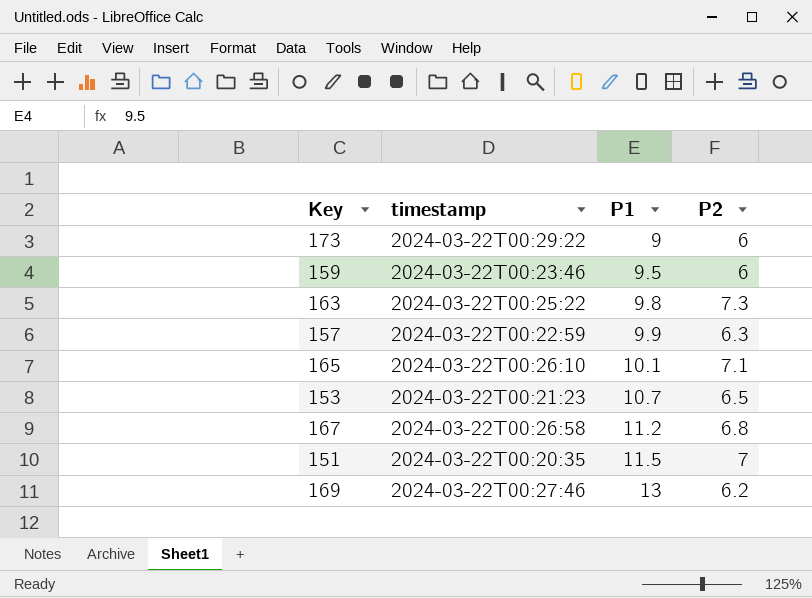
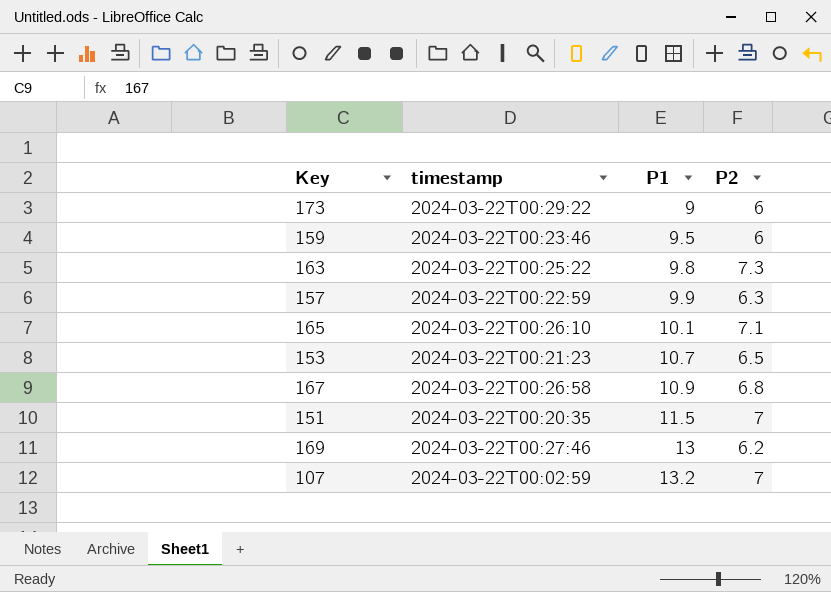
167 | P1: 11.2 -> 10.9
row 107: none -> 2024-03-22T00:02:59 | 13.2 | 7

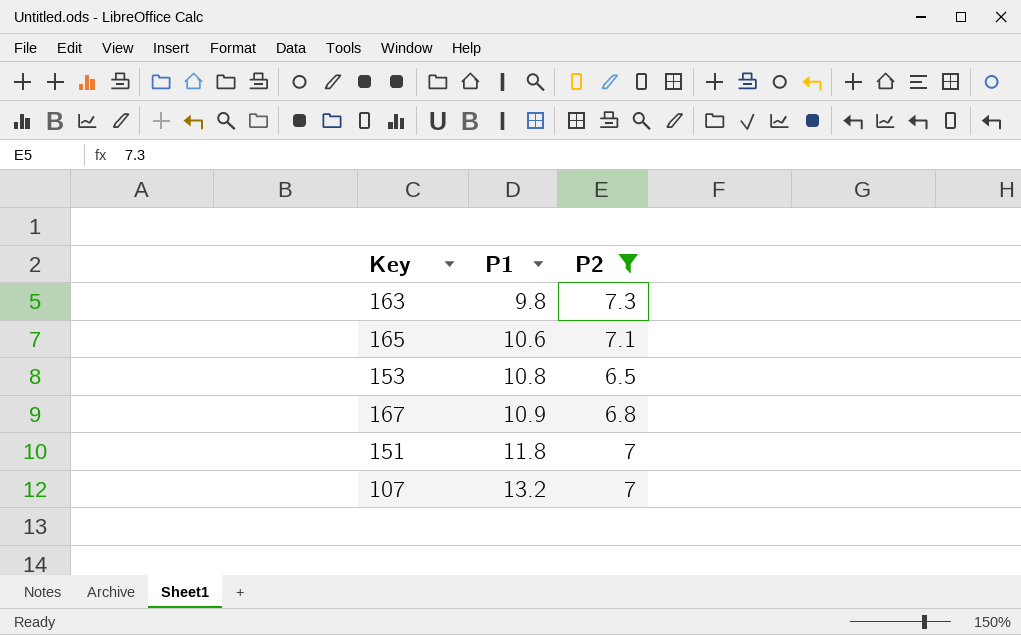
filter: none -> P2 >= 6.5
column timestamp | position: 2 -> none
165 | P1: 10.1 -> 10.6
153 | P1: 10.7 -> 10.8
151 | P1: 11.5 -> 11.8

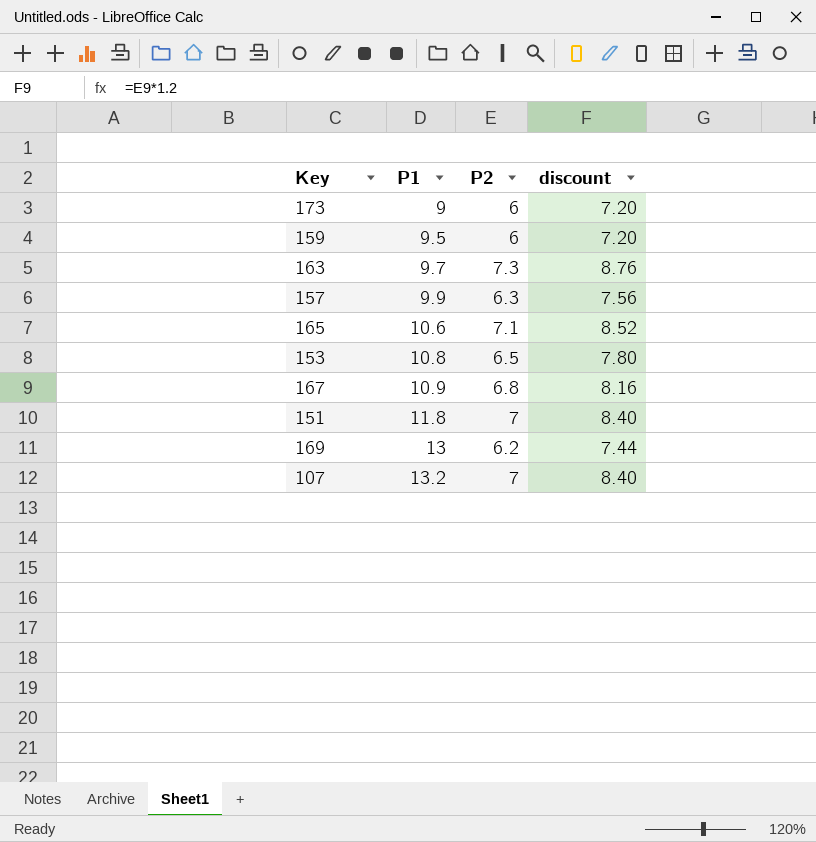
filter: P2 >= 6.5 -> none
column discount | formula: none -> [P2] * 1.2
163 | P1: 9.8 -> 9.7

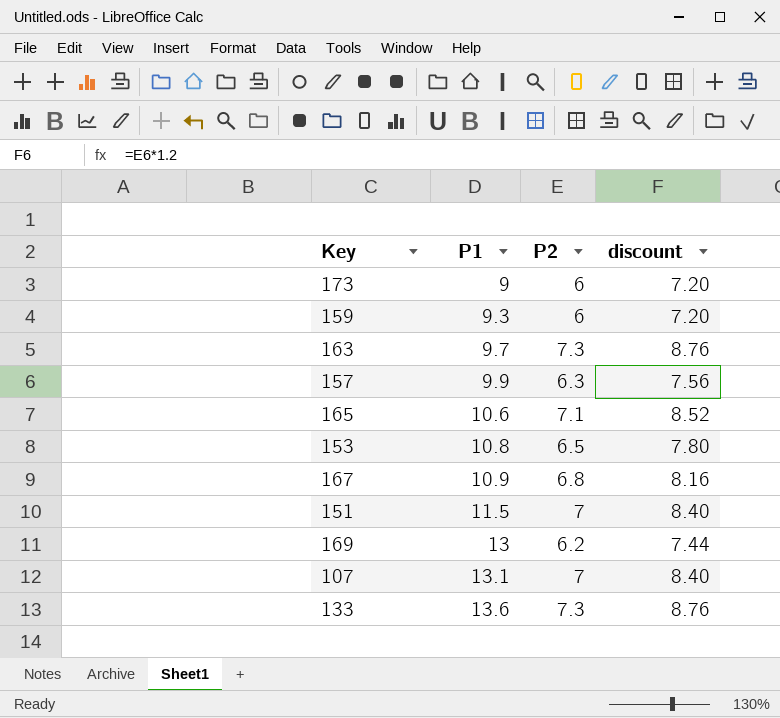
159 | P1: 9.5 -> 9.3
151 | P1: 11.8 -> 11.5
107 | P1: 13.2 -> 13.1
row 133: none -> 13.6 | 7.3 | 8.76

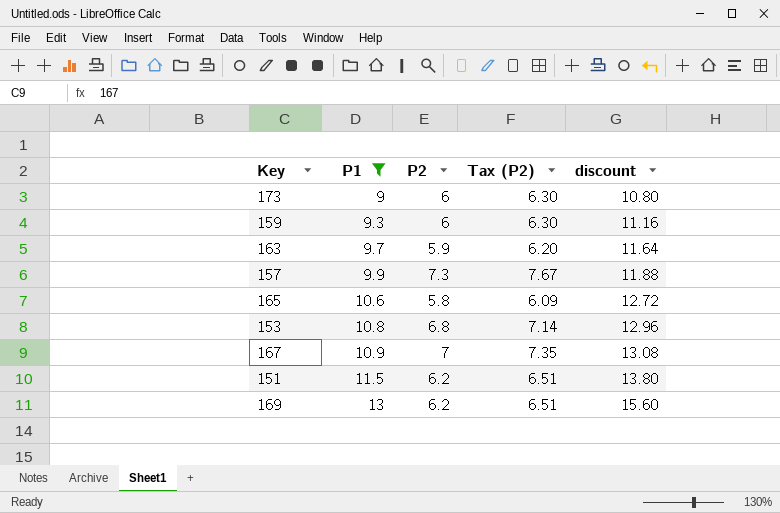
filter: none -> P1 <= 13
column Tax (P2) | formula: none -> [P2] * 1.05
column discount | formula: [P2] * 1.2 -> [P1] * 1.2
163 | P2: 7.3 -> 5.9
157 | P2: 6.3 -> 7.3
165 | P2: 7.1 -> 5.8
153 | P2: 6.5 -> 6.8
167 | P2: 6.8 -> 7
151 | P2: 7 -> 6.2

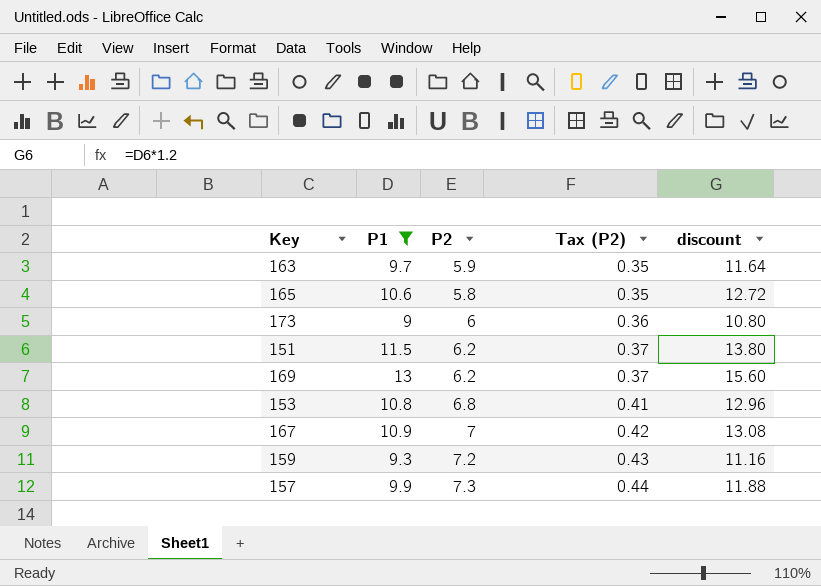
row order: P1 ascending -> Tax (P2) ascending
column Tax (P2) | formula: [P2] * 1.05 -> [P2] * 0.06
159 | P2: 6 -> 7.2

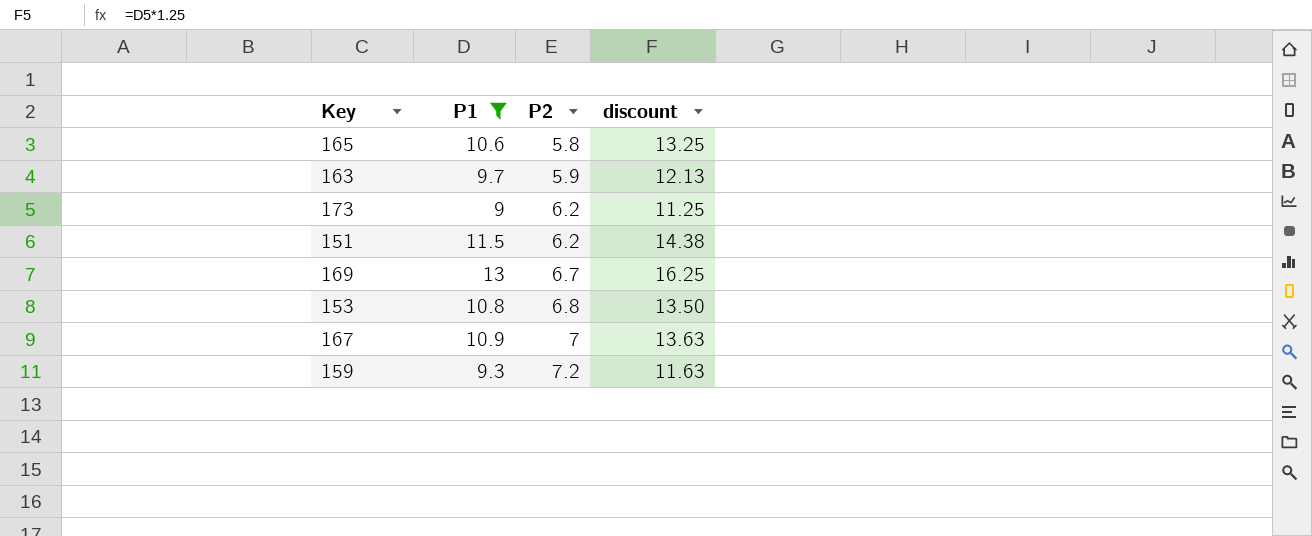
row order: Tax (P2) ascending -> P2 ascending
column Tax (P2) | formula: [P2] * 0.06 -> none
column discount | formula: [P1] * 1.2 -> [P1] * 1.25
row 157: 9.9 | 7.3 | 0.44 | 11.88 -> none
173 | P2: 6 -> 6.2
169 | P2: 6.2 -> 6.7

